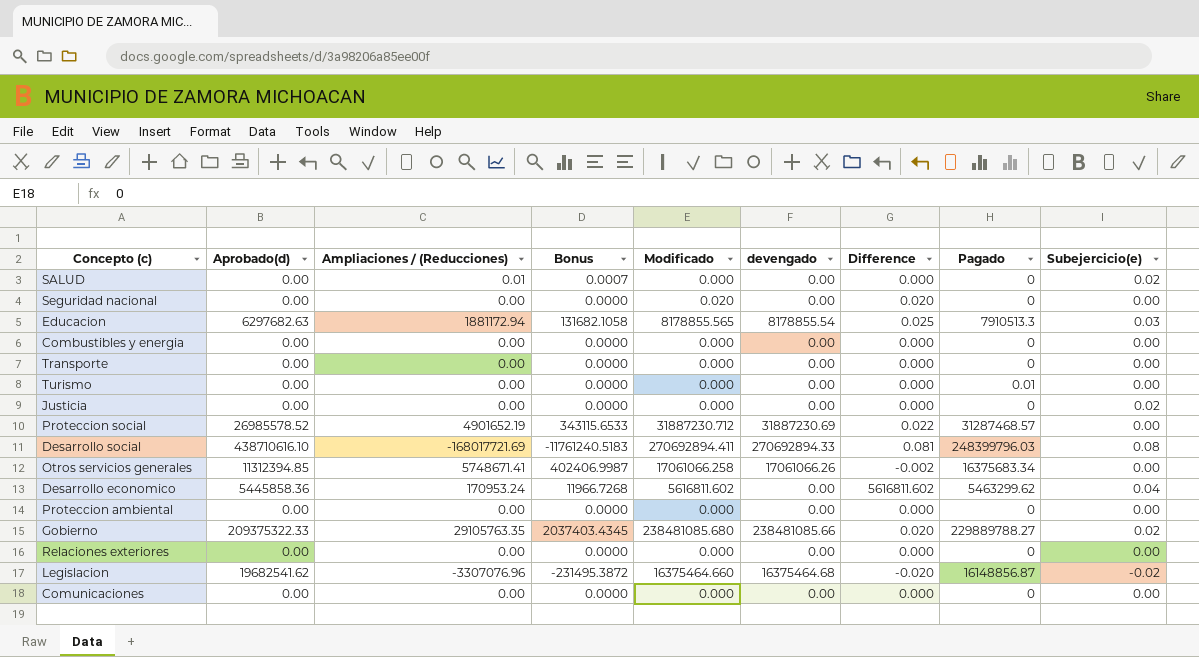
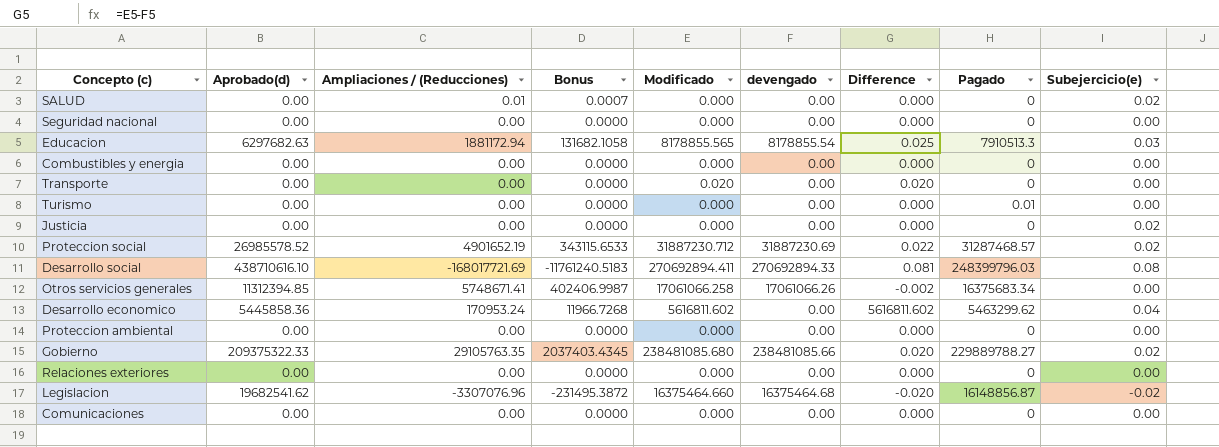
Seguridad nacional | Modificado: 0.020 -> 0.000
Seguridad nacional | Difference: 0.020 -> 0.000
Transporte | Modificado: 0.000 -> 0.020
Transporte | Difference: 0.000 -> 0.020
Proteccion social | Subejercicio(e): 0.00 -> 0.02

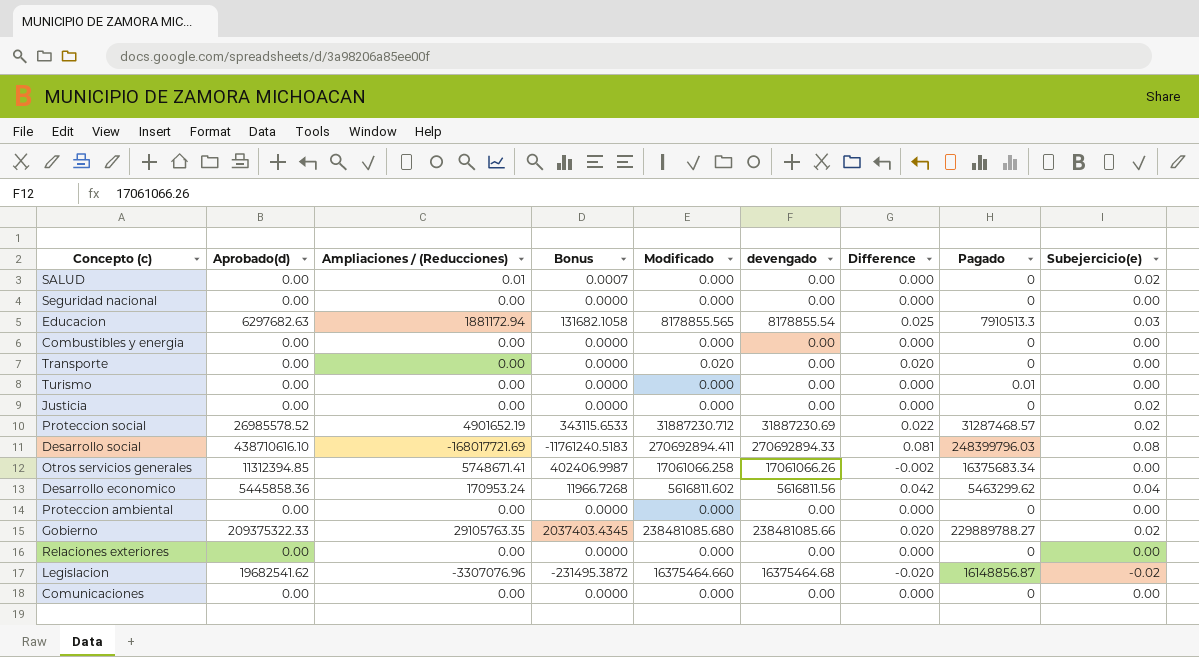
Desarrollo economico | devengado: 0.00 -> 5616811.56
Desarrollo economico | Difference: 5616811.602 -> 0.042

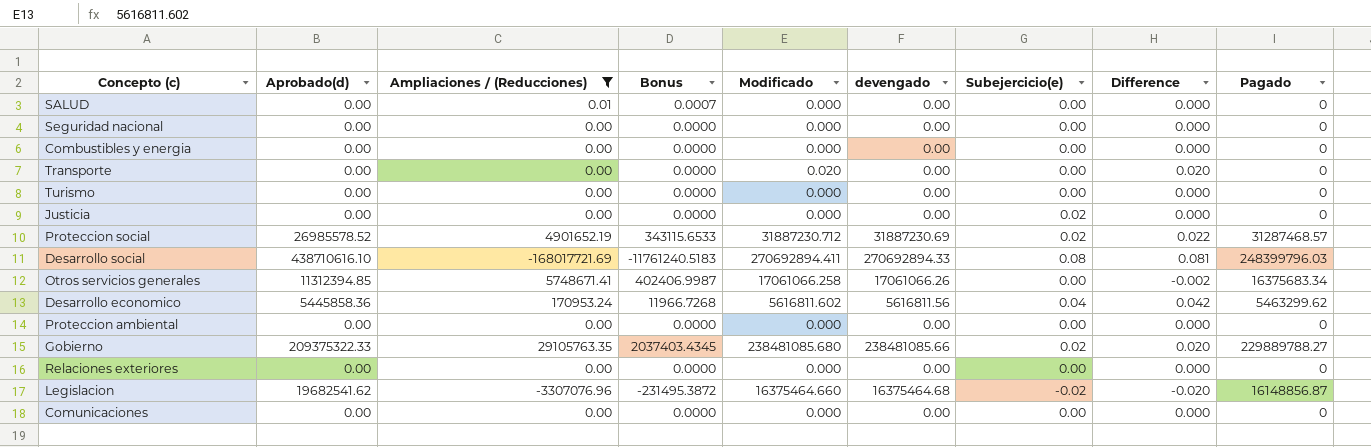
filter: none -> Ampliaciones / (Reducciones) != 1881172.94
column Subejercicio(e) | position: 9 -> 7
SALUD | Subejercicio(e): 0.02 -> 0.00
Turismo | Pagado: 0.01 -> 0

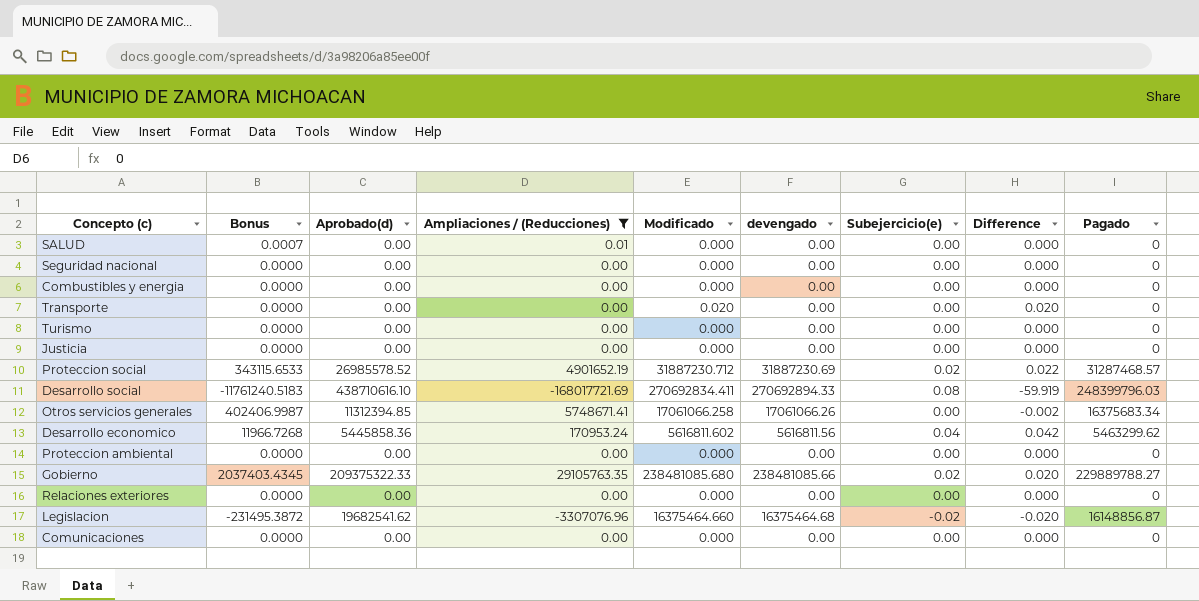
column Bonus | position: 4 -> 2
Justicia | Subejercicio(e): 0.02 -> 0.00
Desarrollo social | Modificado: 270692894.411 -> 270692834.411
Desarrollo social | Difference: 0.081 -> -59.919

